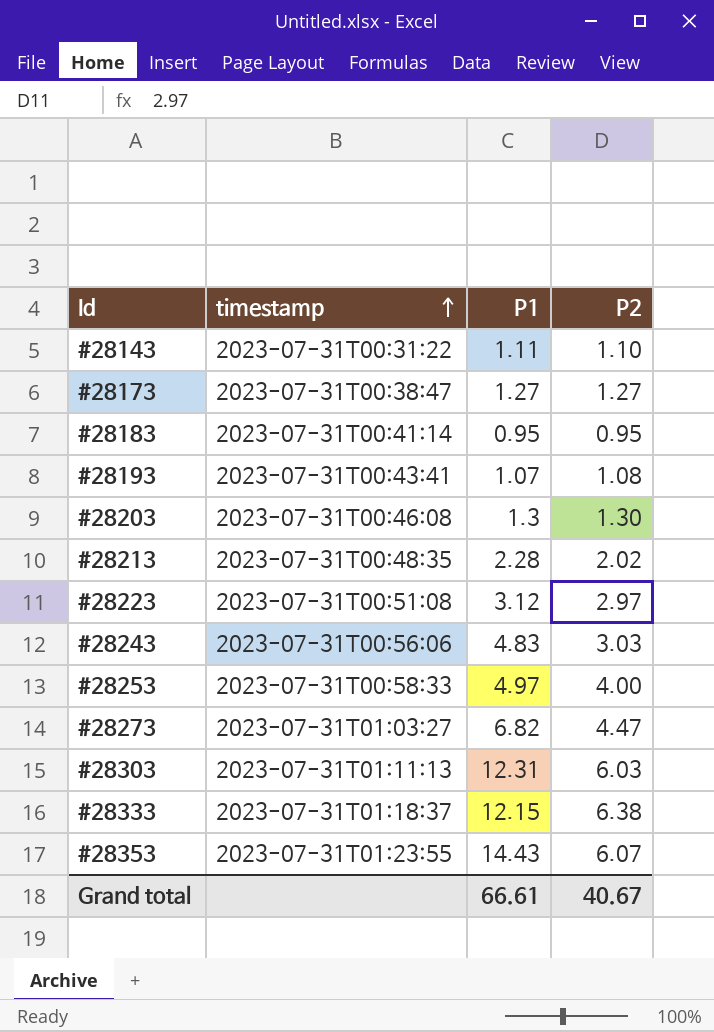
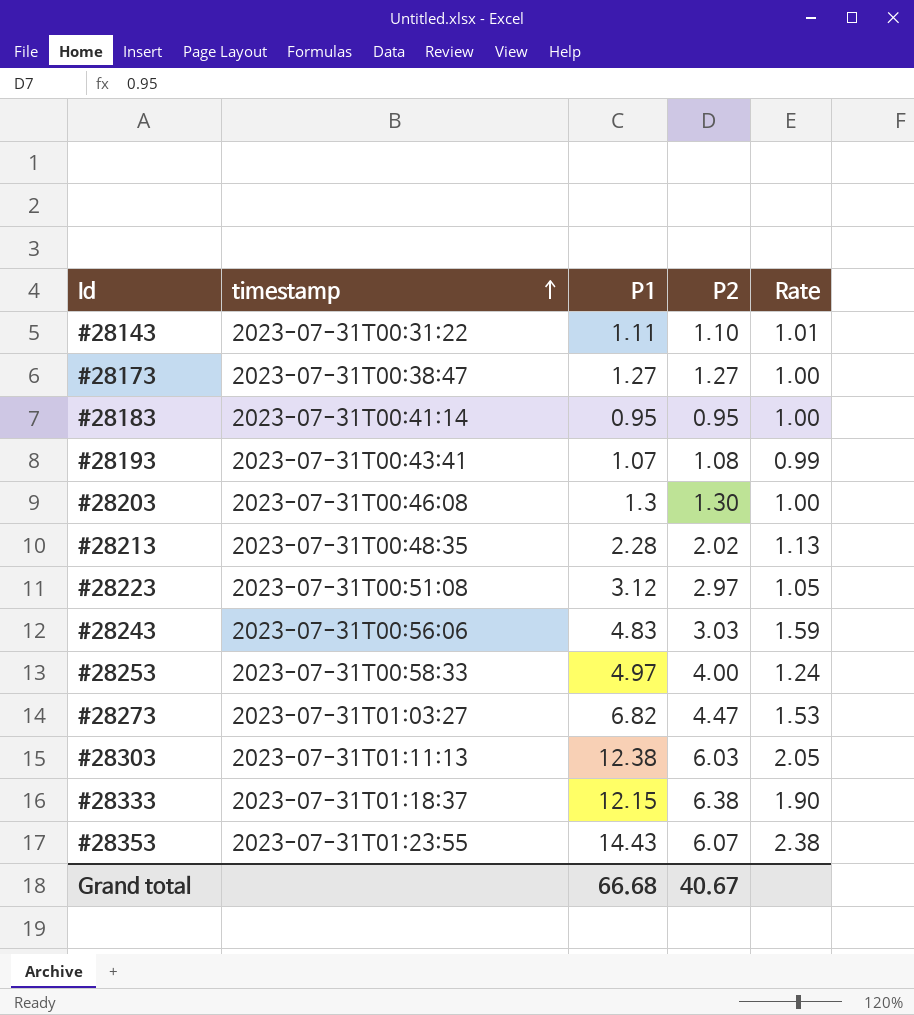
column Rate | formula: none -> [P1] / [P2]
#28303 | P1: 12.31 -> 12.38
Grand total | P1: 66.61 -> 66.68

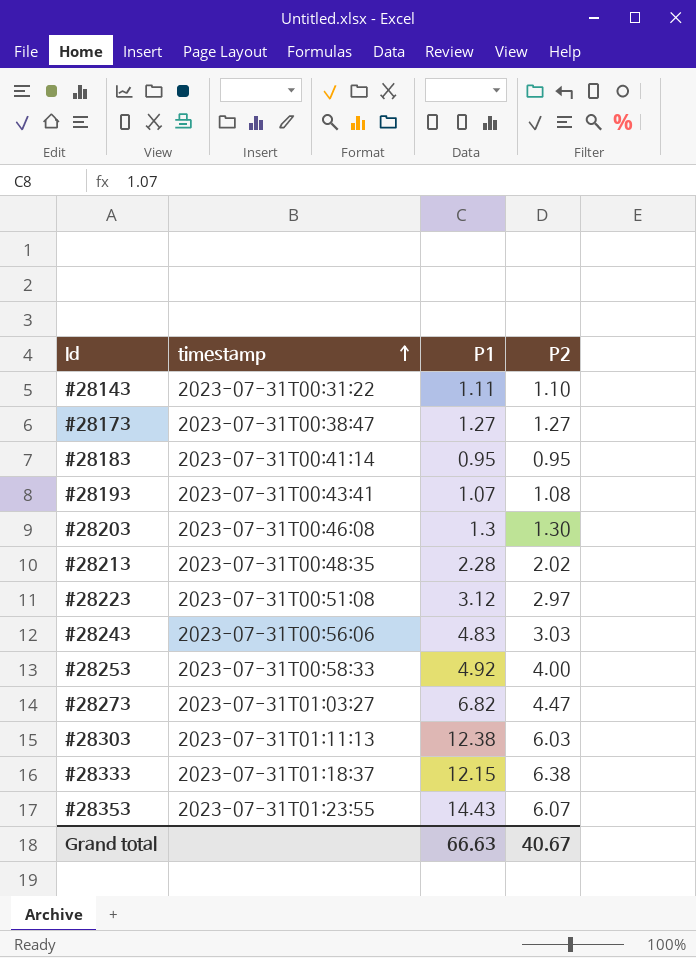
column Rate | formula: [P1] / [P2] -> none
#28253 | P1: 4.97 -> 4.92
Grand total | P1: 66.68 -> 66.63

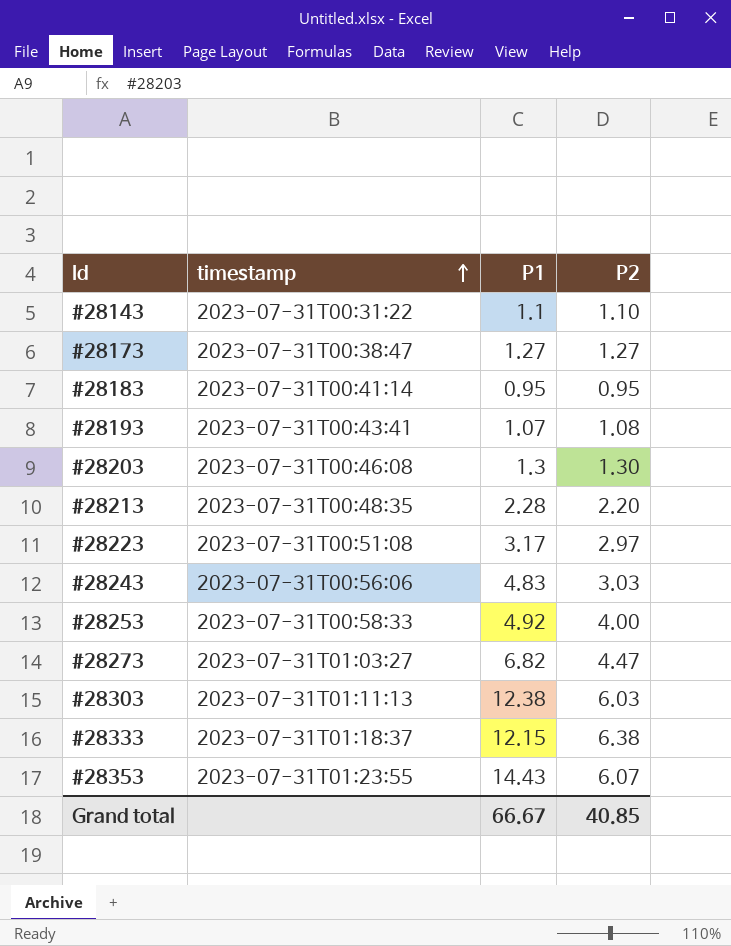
#28143 | P1: 1.11 -> 1.1
#28213 | P2: 2.02 -> 2.20
#28223 | P1: 3.12 -> 3.17
Grand total | P1: 66.63 -> 66.67
Grand total | P2: 40.67 -> 40.85

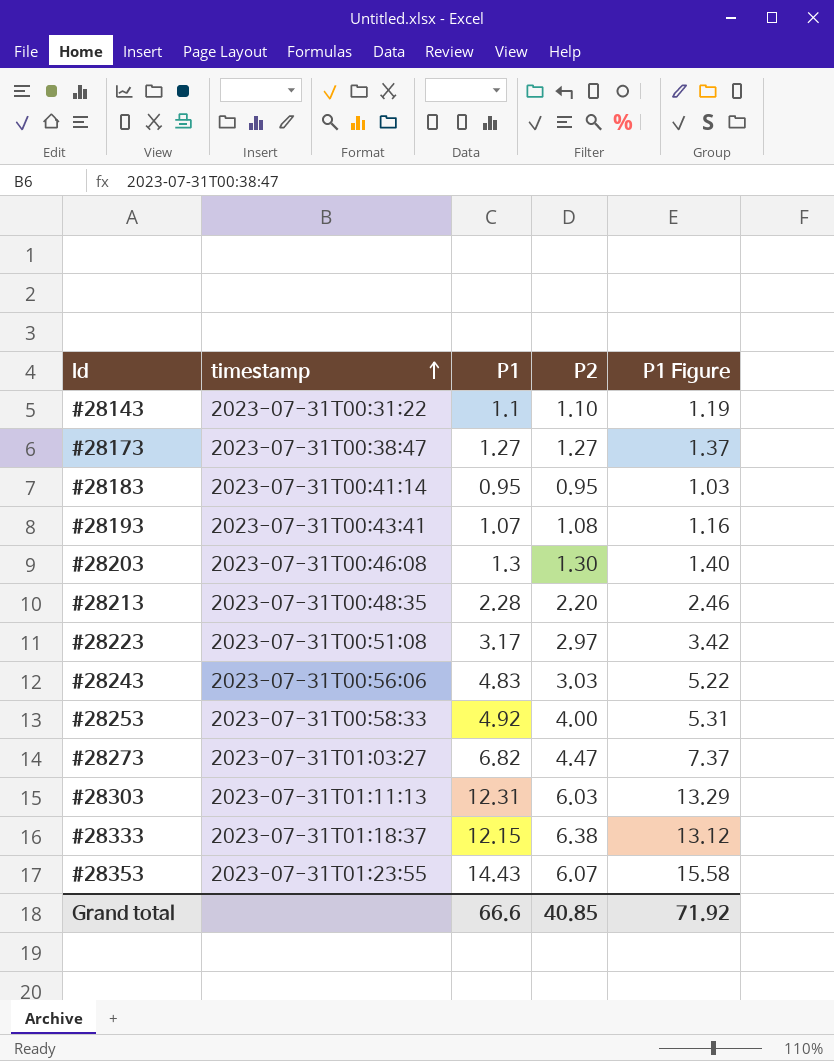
column P1 Figure | formula: none -> [P1] * 1.08
#28303 | P1: 12.38 -> 12.31
Grand total | P1: 66.67 -> 66.6

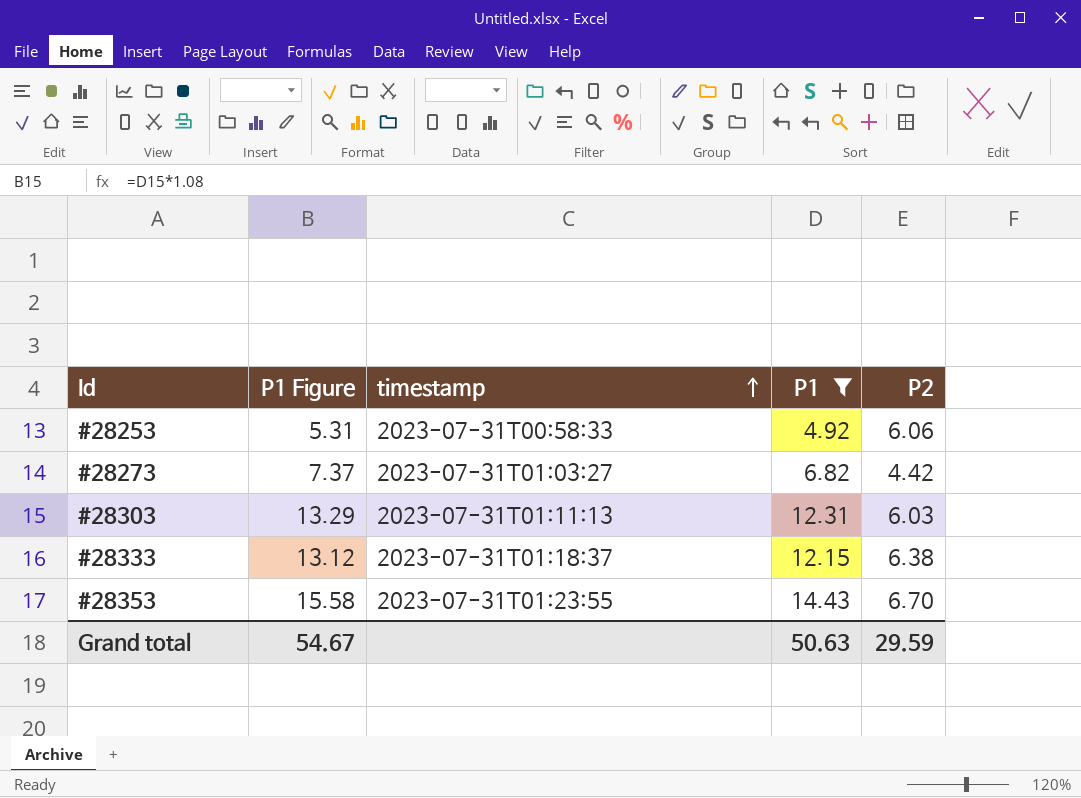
filter: none -> P1 >= 4.92
column P1 Figure | position: 5 -> 2
#28253 | P2: 4.00 -> 6.06
#28273 | P2: 4.47 -> 4.42
#28353 | P2: 6.07 -> 6.70
Grand total | P1 Figure: 71.92 -> 54.67
Grand total | P1: 66.6 -> 50.63
Grand total | P2: 40.85 -> 29.59

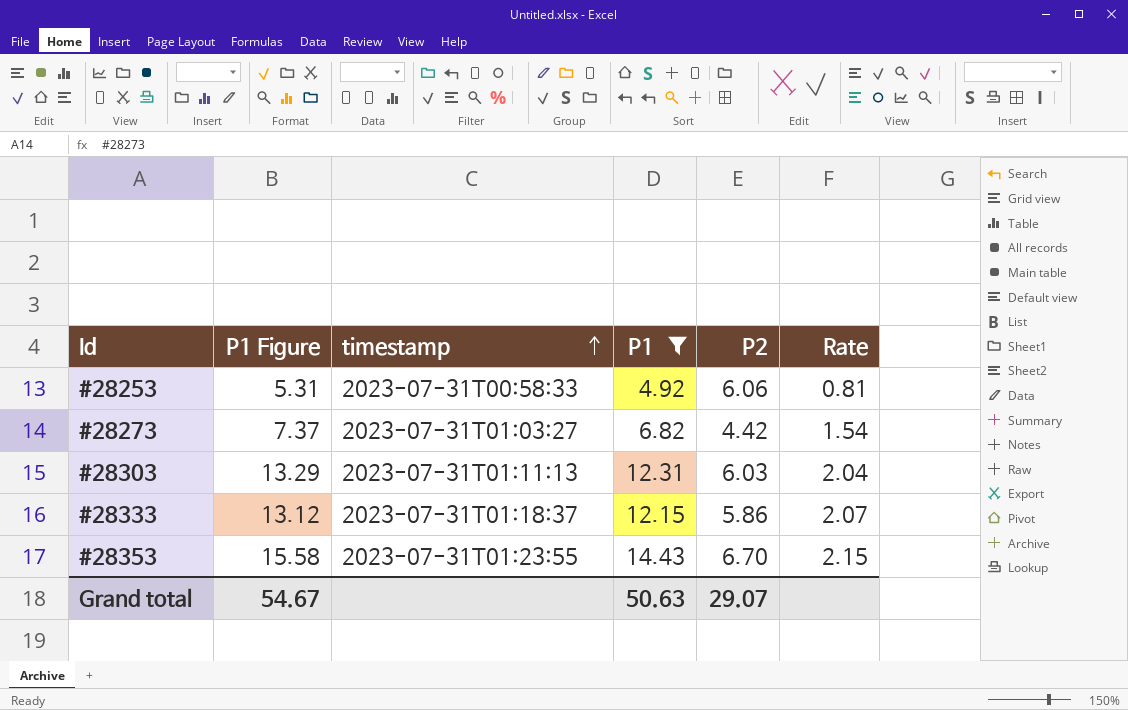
column Rate | formula: none -> [P1] / [P2]
#28333 | P2: 6.38 -> 5.86
Grand total | P2: 29.59 -> 29.07

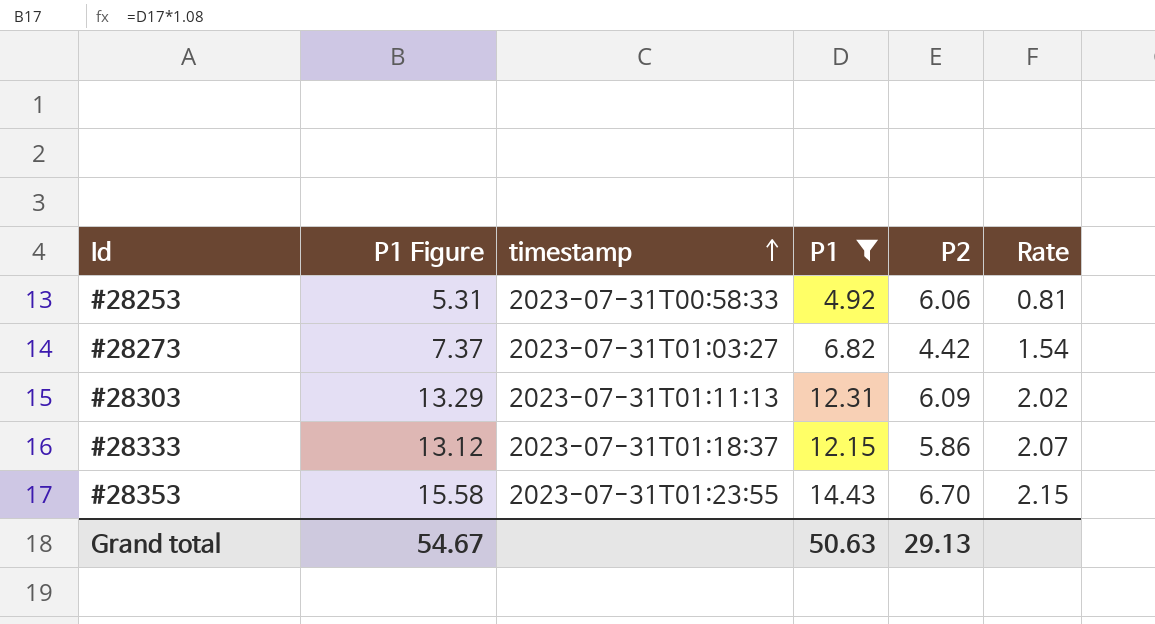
#28303 | P2: 6.03 -> 6.09
#28303 | Rate: 2.04 -> 2.02
Grand total | P2: 29.07 -> 29.13

